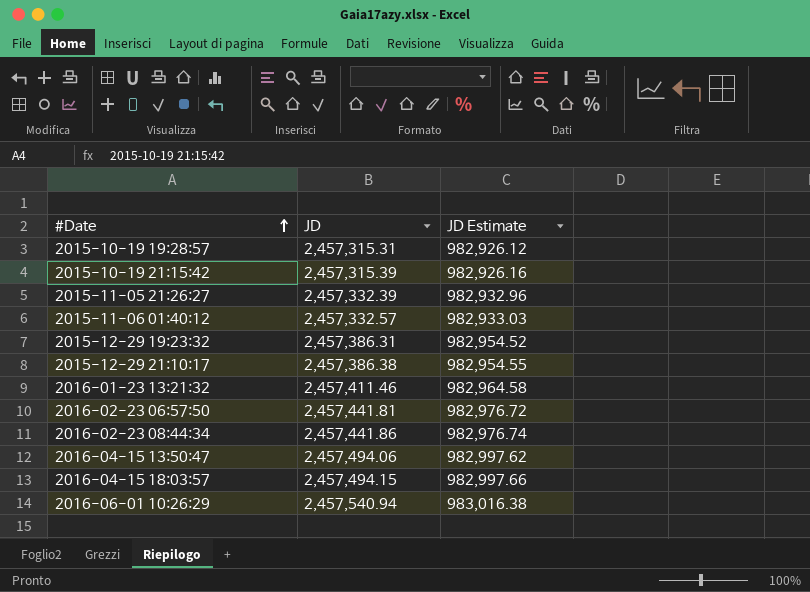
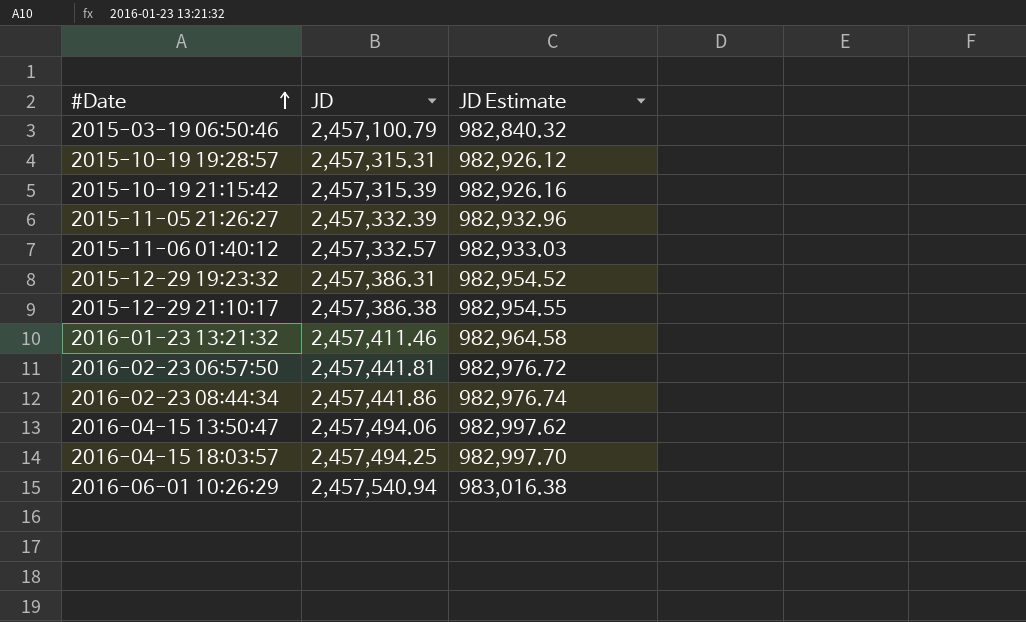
row 2015-03-19 06:50:46: none -> 2,457,100.79 | 982,840.32
2016-04-15 18:03:57 | JD: 2,457,494.15 -> 2,457,494.25
2016-04-15 18:03:57 | JD Estimate: 982,997.66 -> 982,997.70

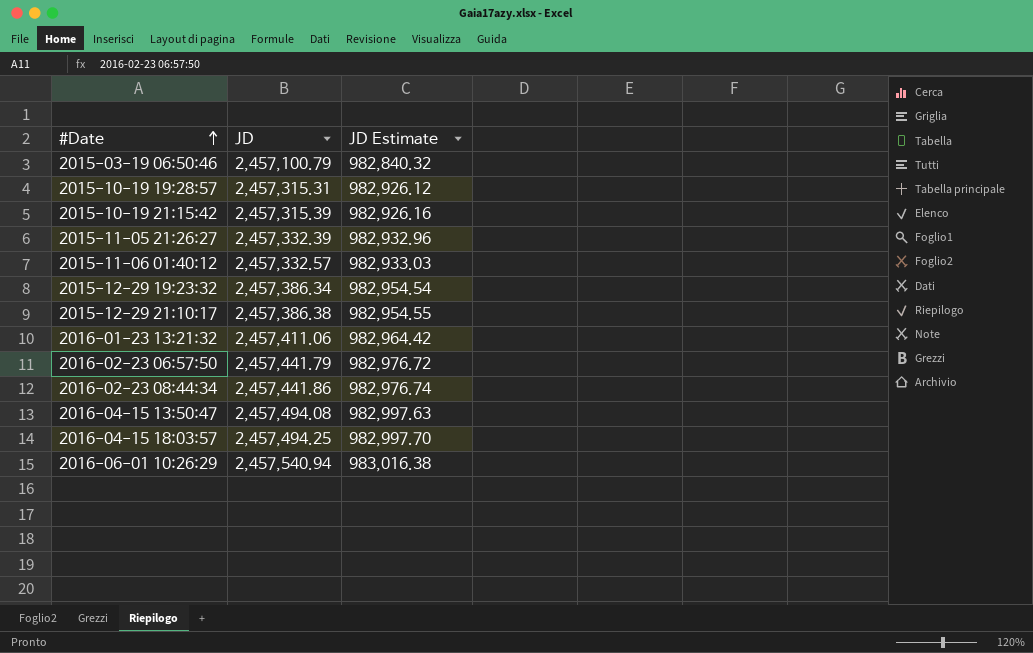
2015-12-29 19:23:32 | JD: 2,457,386.31 -> 2,457,386.34
2015-12-29 19:23:32 | JD Estimate: 982,954.52 -> 982,954.54
2016-01-23 13:21:32 | JD: 2,457,411.46 -> 2,457,411.06
2016-01-23 13:21:32 | JD Estimate: 982,964.58 -> 982,964.42
2016-02-23 06:57:50 | JD: 2,457,441.81 -> 2,457,441.79
2016-04-15 13:50:47 | JD: 2,457,494.06 -> 2,457,494.08
2016-04-15 13:50:47 | JD Estimate: 982,997.62 -> 982,997.63

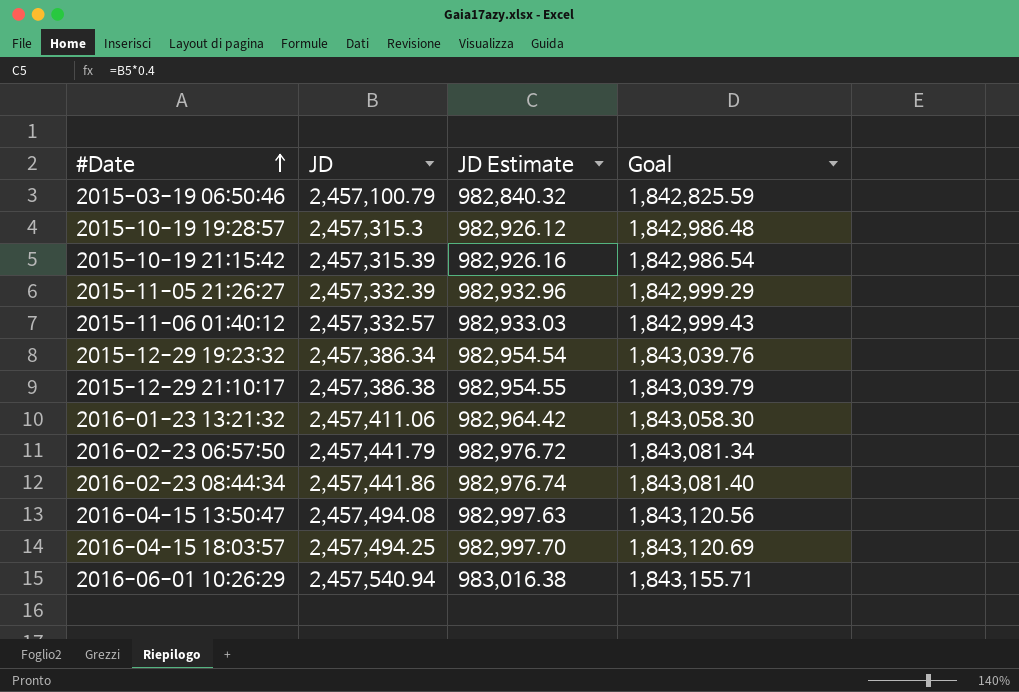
column Goal | formula: none -> [JD] * 0.75
2015-10-19 19:28:57 | JD: 2,457,315.31 -> 2,457,315.3

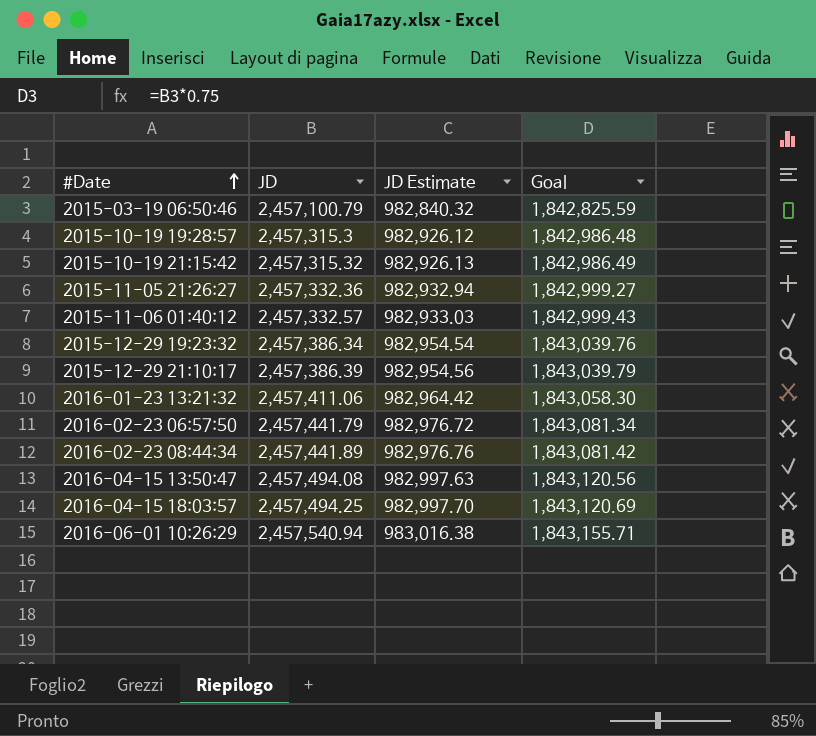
2015-10-19 21:15:42 | JD: 2,457,315.39 -> 2,457,315.32
2015-10-19 21:15:42 | JD Estimate: 982,926.16 -> 982,926.13
2015-10-19 21:15:42 | Goal: 1,842,986.54 -> 1,842,986.49
2015-11-05 21:26:27 | JD: 2,457,332.39 -> 2,457,332.36
2015-11-05 21:26:27 | JD Estimate: 982,932.96 -> 982,932.94
2015-11-05 21:26:27 | Goal: 1,842,999.29 -> 1,842,999.27
2015-12-29 21:10:17 | JD: 2,457,386.38 -> 2,457,386.39
2015-12-29 21:10:17 | JD Estimate: 982,954.55 -> 982,954.56
2016-02-23 08:44:34 | JD: 2,457,441.86 -> 2,457,441.89
2016-02-23 08:44:34 | JD Estimate: 982,976.74 -> 982,976.76
2016-02-23 08:44:34 | Goal: 1,843,081.40 -> 1,843,081.42

